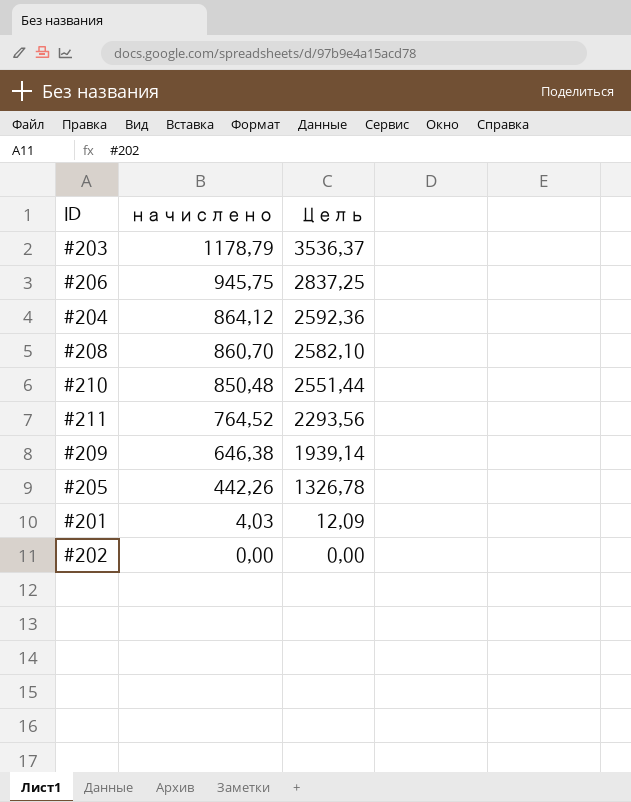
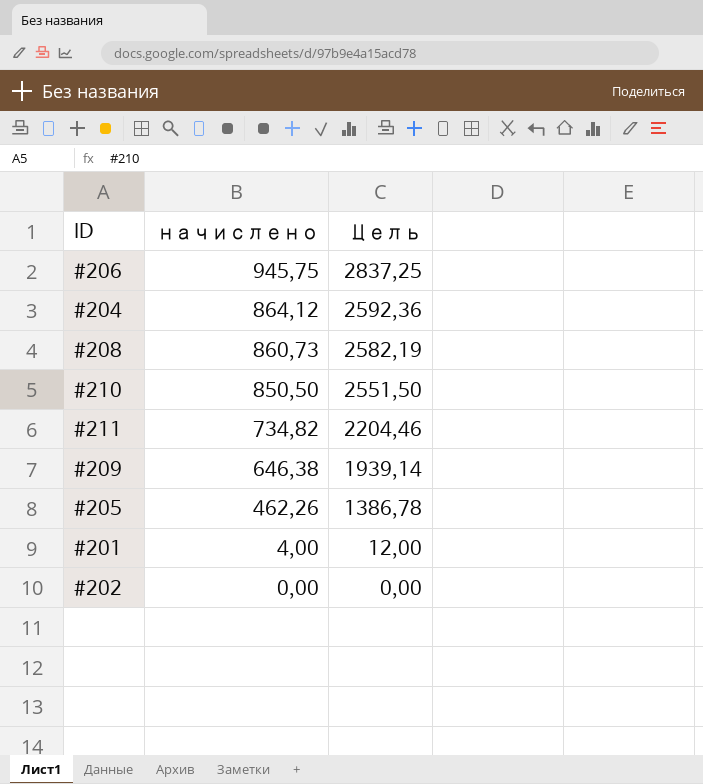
row #203: 1178,79 | 3536,37 -> none
#208 | начислено: 860,70 -> 860,73
#208 | Цель: 2582,10 -> 2582,19
#210 | начислено: 850,48 -> 850,50
#210 | Цель: 2551,44 -> 2551,50
#211 | начислено: 764,52 -> 734,82
#211 | Цель: 2293,56 -> 2204,46
#205 | начислено: 442,26 -> 462,26
#205 | Цель: 1326,78 -> 1386,78
#201 | начислено: 4,03 -> 4,00
#201 | Цель: 12,09 -> 12,00

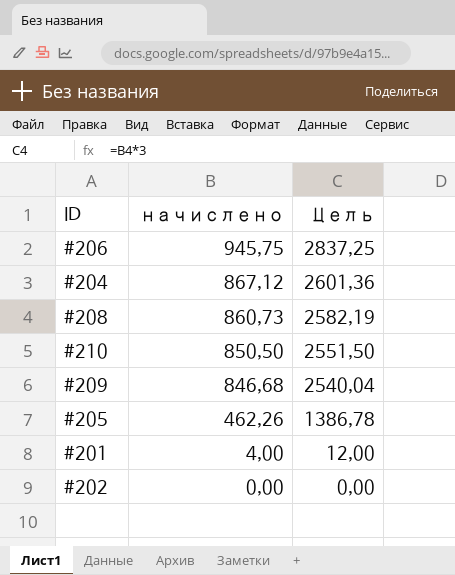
row #211: 734,82 | 2204,46 -> none
#204 | начислено: 864,12 -> 867,12
#204 | Цель: 2592,36 -> 2601,36
#209 | начислено: 646,38 -> 846,68
#209 | Цель: 1939,14 -> 2540,04

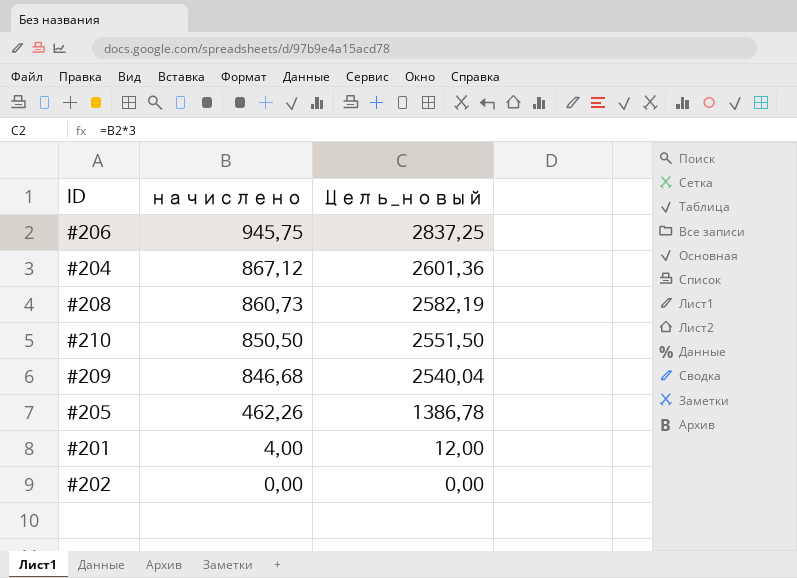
column name: Цель -> Цель_новый

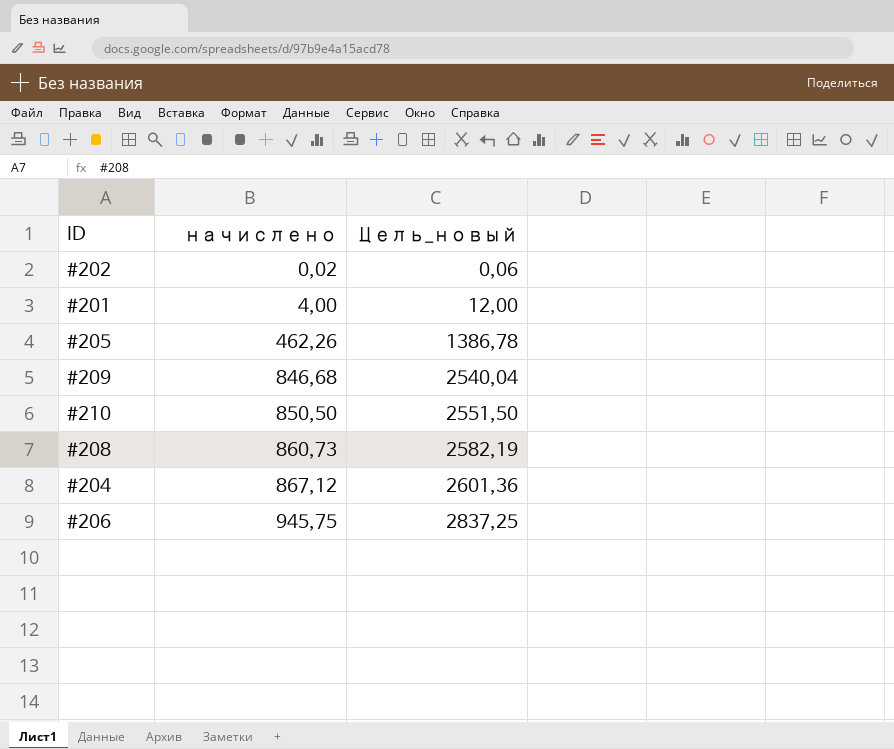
row order: начислено descending -> начислено ascending
#202 | начислено: 0,00 -> 0,02
#202 | Цель_новый: 0,00 -> 0,06

